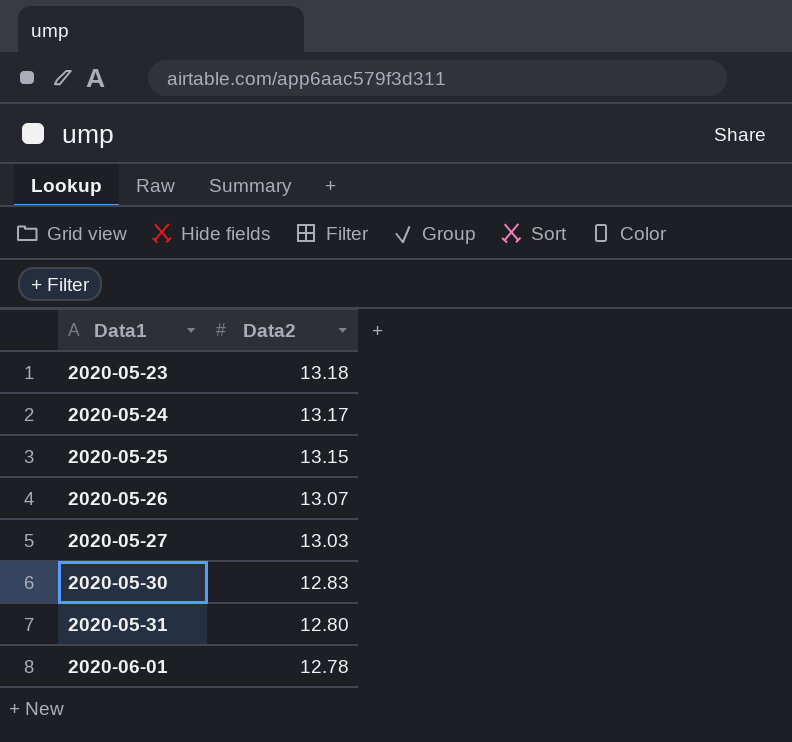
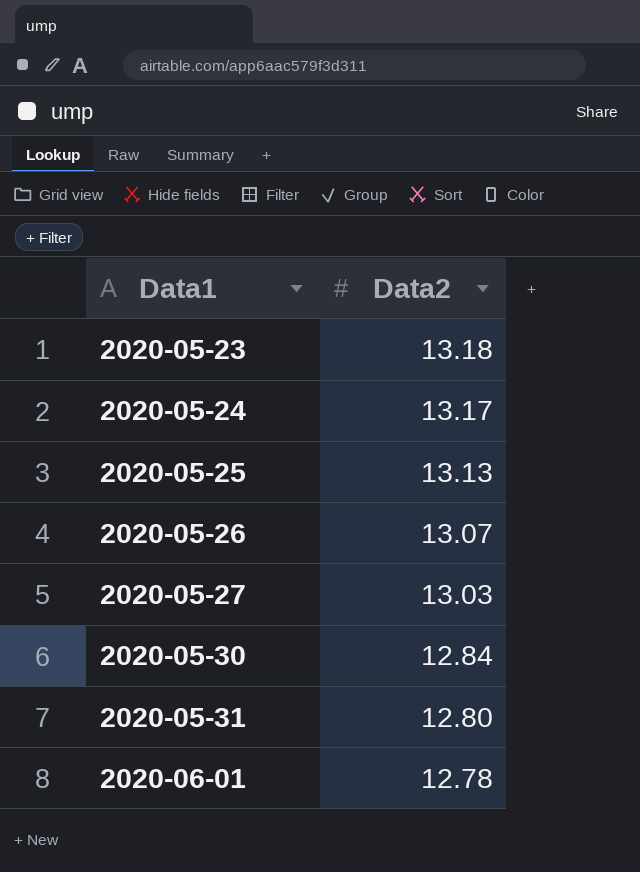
2020-05-25 | Data2: 13.15 -> 13.13
2020-05-30 | Data2: 12.83 -> 12.84

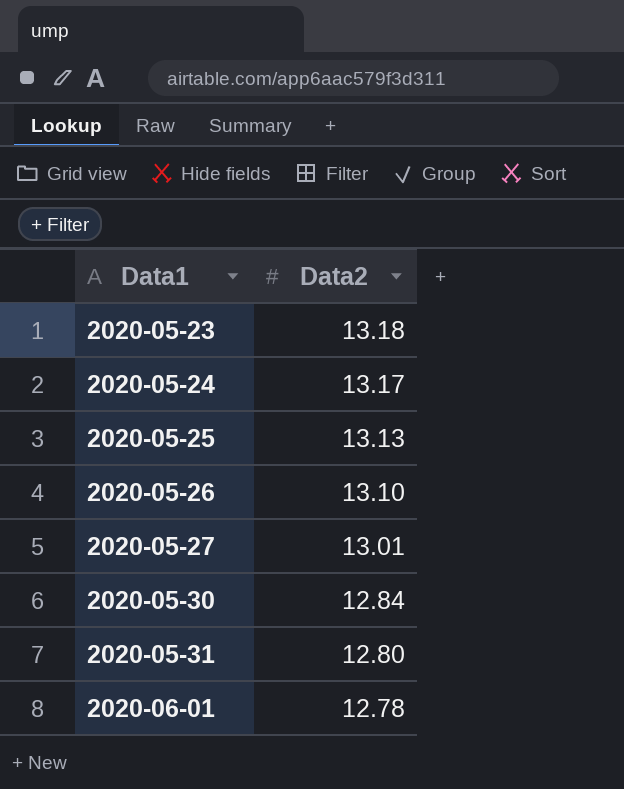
2020-05-26 | Data2: 13.07 -> 13.10
2020-05-27 | Data2: 13.03 -> 13.01

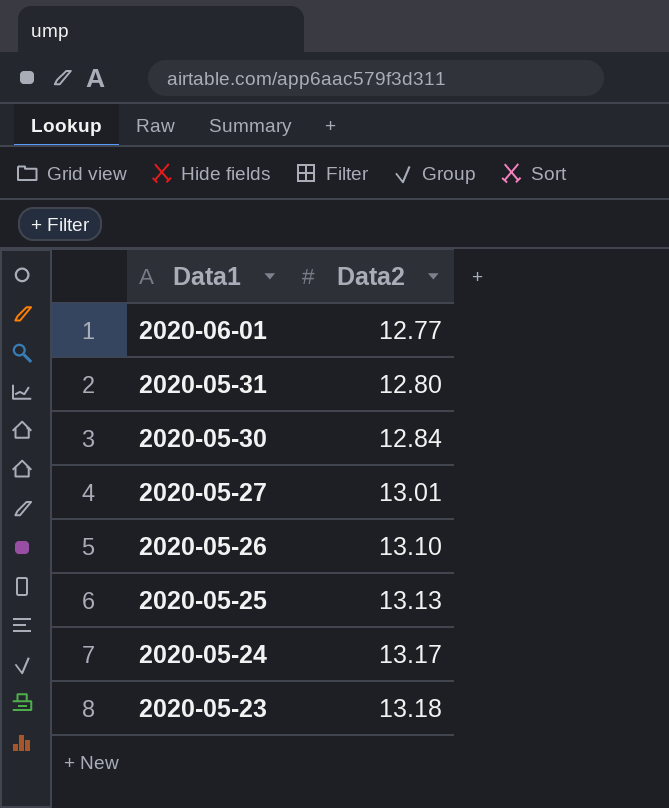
row order: Data1 ascending -> Data1 descending
2020-06-01 | Data2: 12.78 -> 12.77

